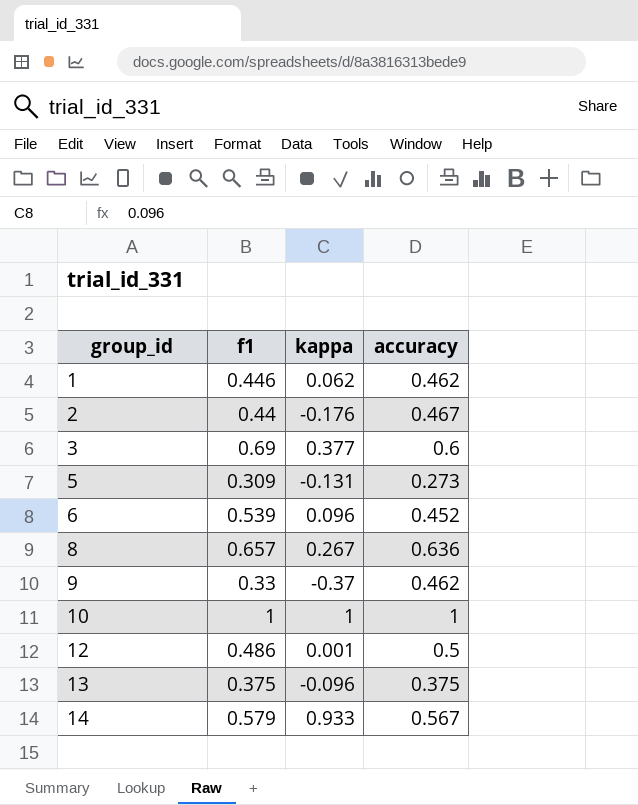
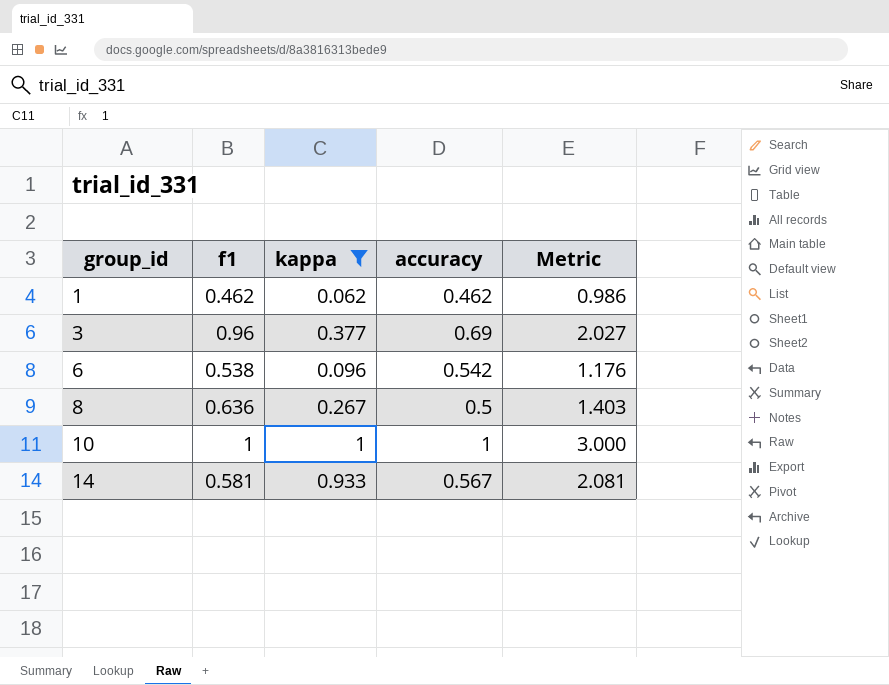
filter: none -> kappa >= 0.062
column Metric | formula: none -> [f1] + [kappa] + [accuracy]
1 | f1: 0.446 -> 0.462
3 | f1: 0.69 -> 0.96
3 | accuracy: 0.6 -> 0.69
6 | f1: 0.539 -> 0.538
6 | accuracy: 0.452 -> 0.542
8 | f1: 0.657 -> 0.636
8 | accuracy: 0.636 -> 0.5
14 | f1: 0.579 -> 0.581

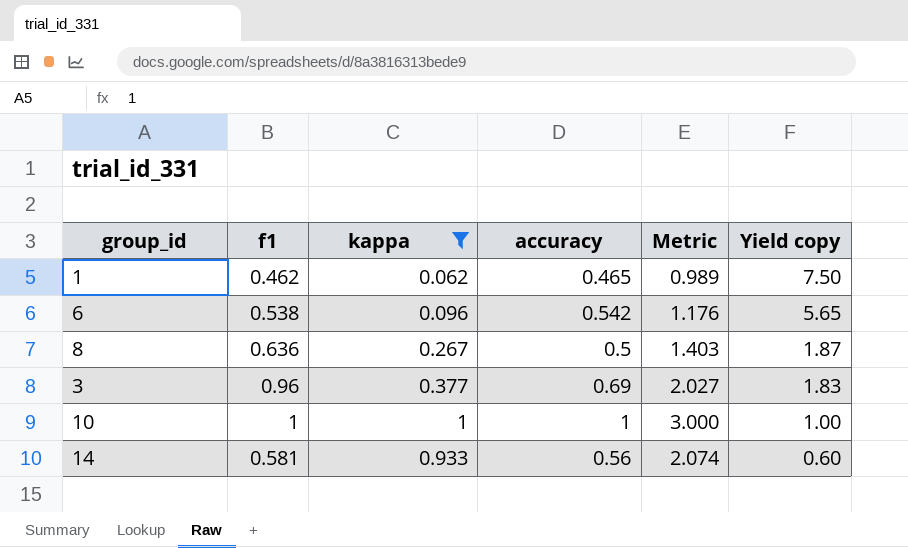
row order: group_id ascending -> Yield copy descending
column Yield copy | formula: none -> [accuracy] / [kappa]
1 | accuracy: 0.462 -> 0.465
1 | Metric: 0.986 -> 0.989
14 | accuracy: 0.567 -> 0.56
14 | Metric: 2.081 -> 2.074

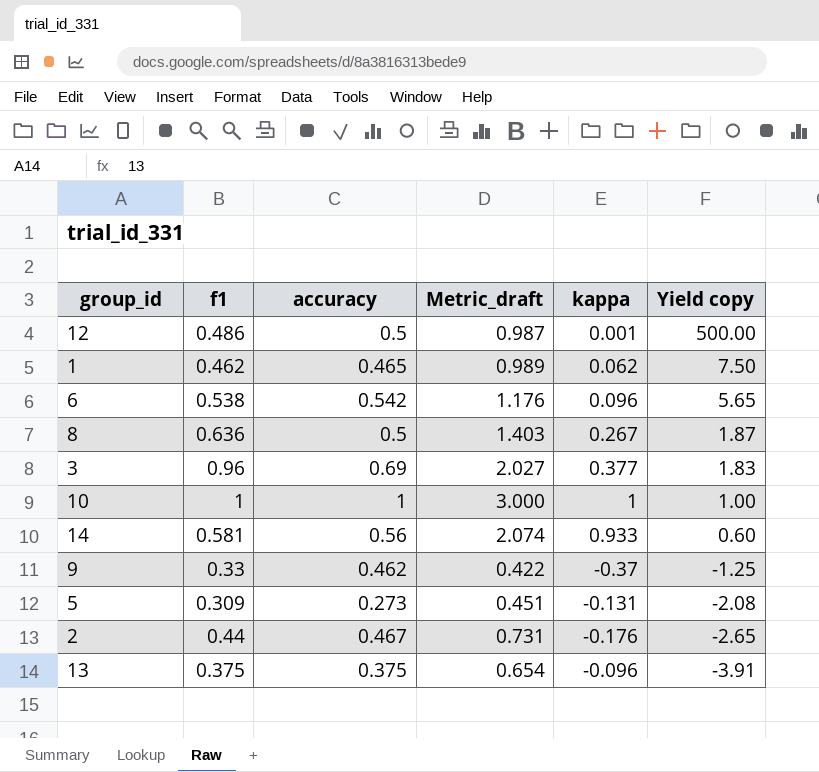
filter: kappa >= 0.062 -> none
column name: Metric -> Metric_draft
column kappa | position: 3 -> 5

